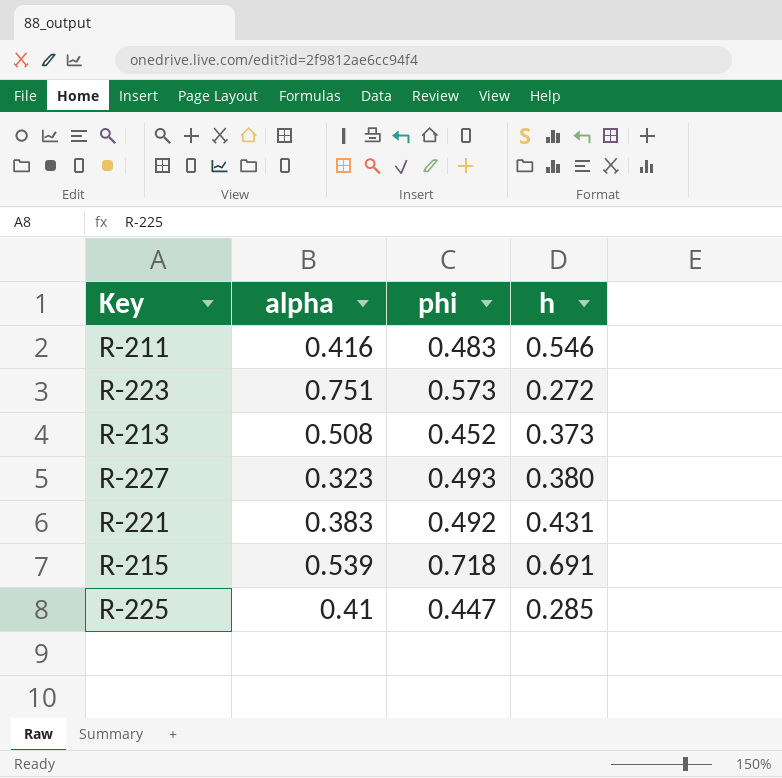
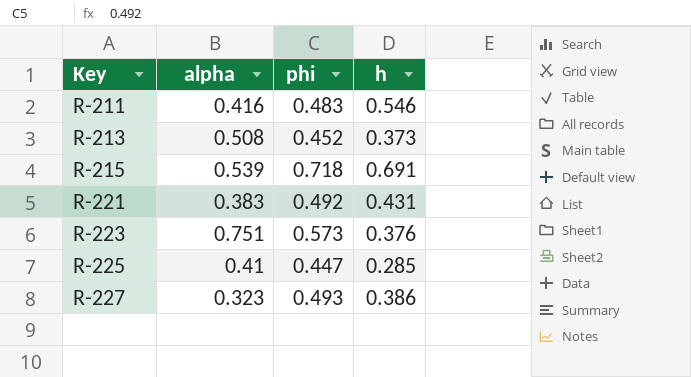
row order: none -> Key ascending
R-223 | h: 0.272 -> 0.376
R-227 | h: 0.380 -> 0.386

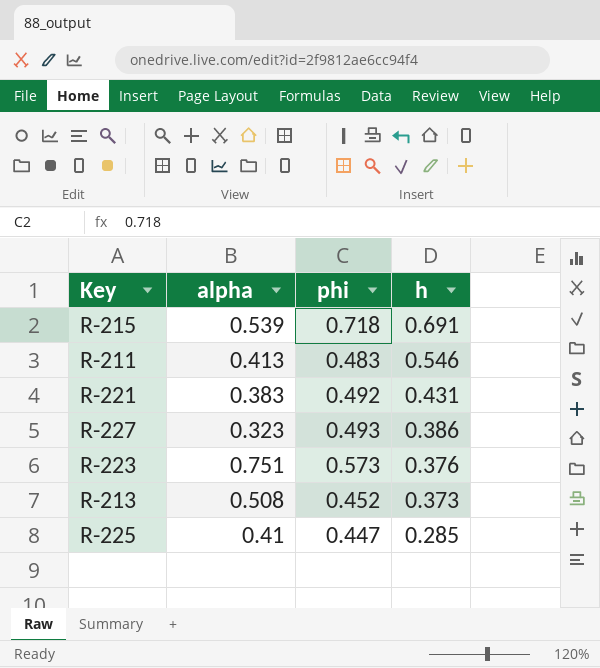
row order: Key ascending -> h descending
R-211 | alpha: 0.416 -> 0.413

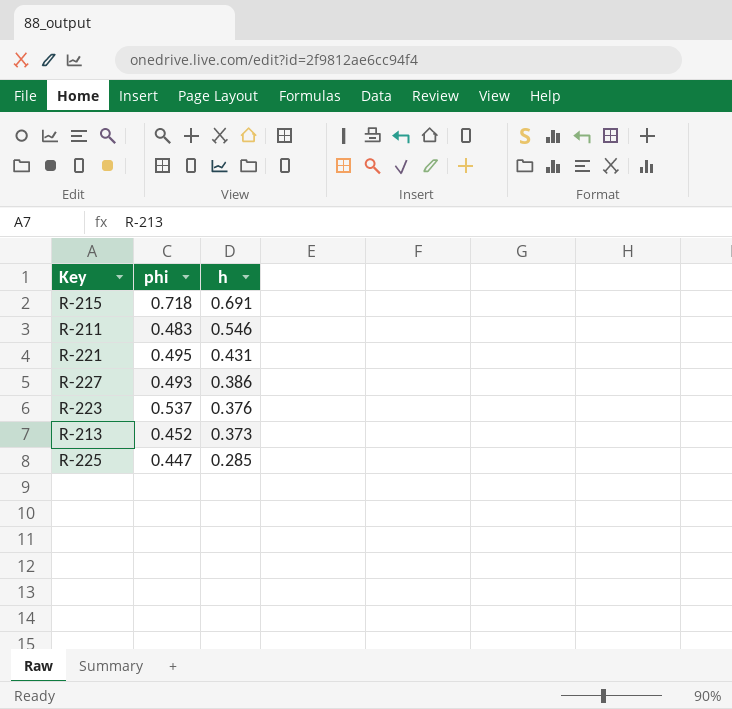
column alpha | position: 2 -> none
R-221 | phi: 0.492 -> 0.495
R-223 | phi: 0.573 -> 0.537

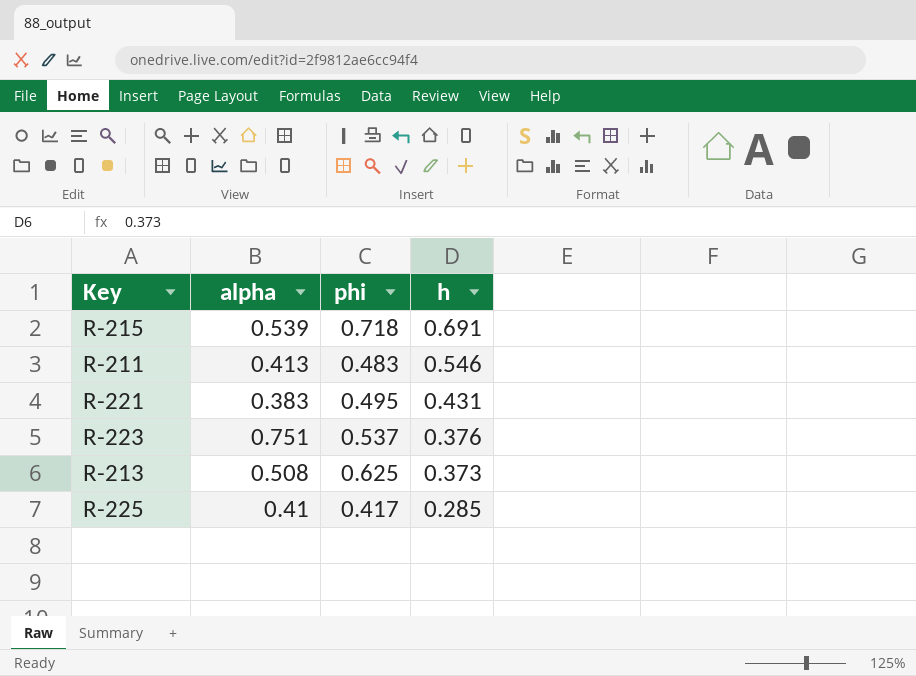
column alpha | position: none -> 2
row R-227: 0.493 | 0.386 -> none
R-213 | phi: 0.452 -> 0.625
R-225 | phi: 0.447 -> 0.417

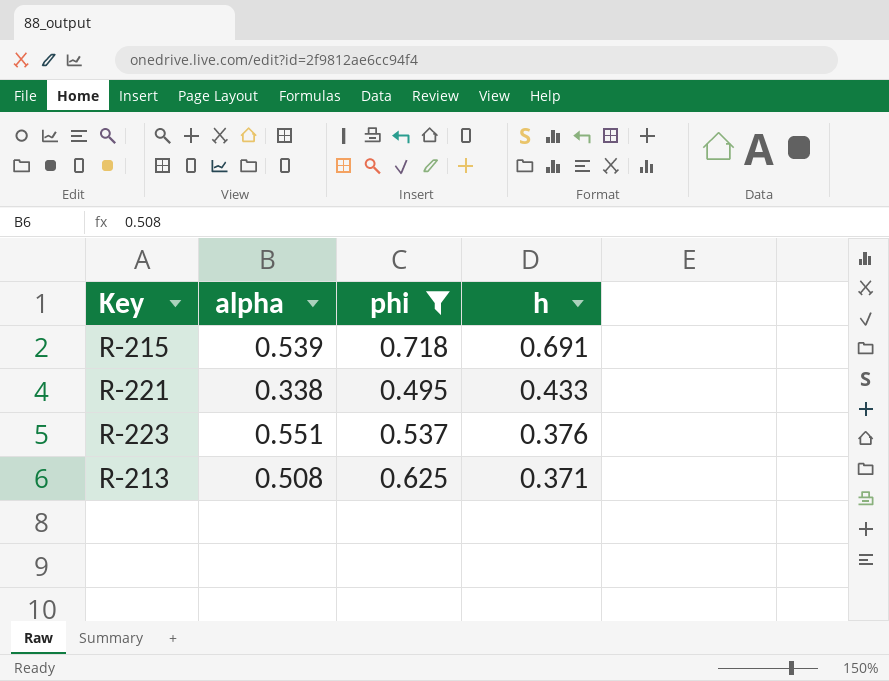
filter: none -> phi >= 0.495
R-221 | alpha: 0.383 -> 0.338
R-221 | h: 0.431 -> 0.433
R-223 | alpha: 0.751 -> 0.551
R-213 | h: 0.373 -> 0.371

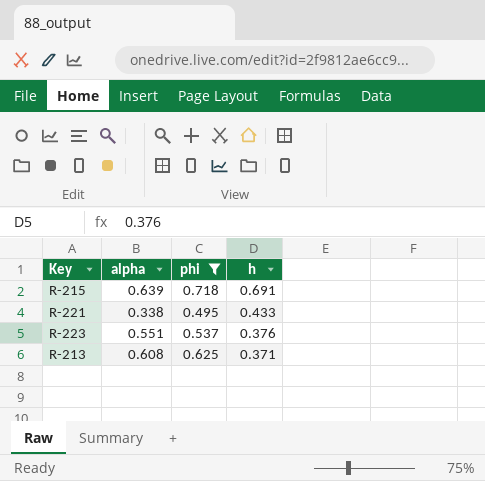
R-215 | alpha: 0.539 -> 0.639
R-213 | alpha: 0.508 -> 0.608

